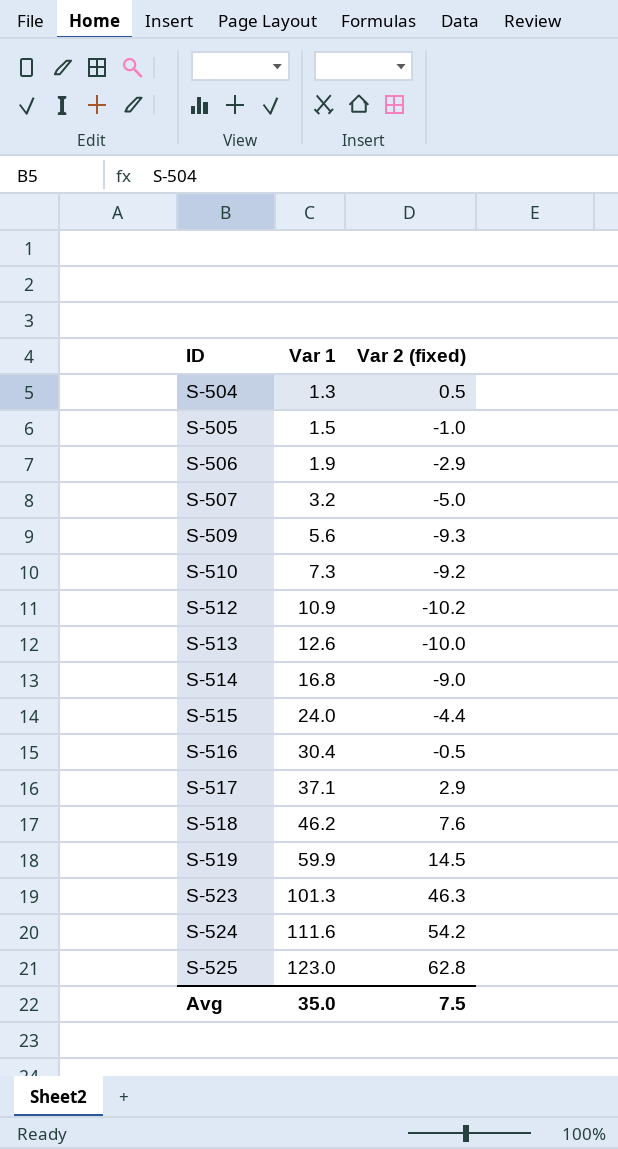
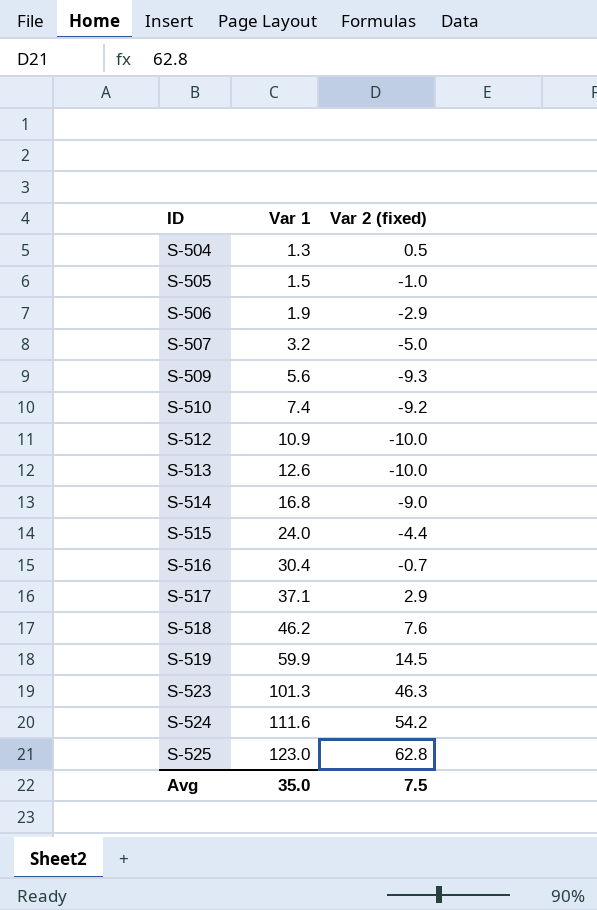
S-510 | Var 1: 7.3 -> 7.4
S-512 | Var 2 (fixed): -10.2 -> -10.0
S-516 | Var 2 (fixed): -0.5 -> -0.7

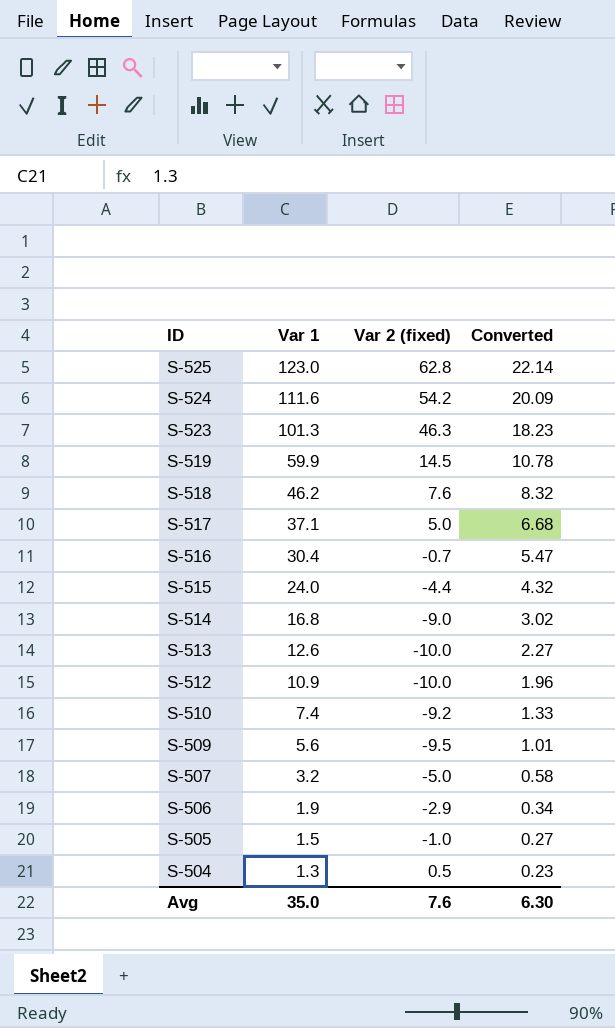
row order: ID ascending -> ID descending
column Converted | formula: none -> [Var 1] * 0.18
S-517 | Var 2 (fixed): 2.9 -> 5.0
S-509 | Var 2 (fixed): -9.3 -> -9.5
Avg | Var 2 (fixed): 7.5 -> 7.6

